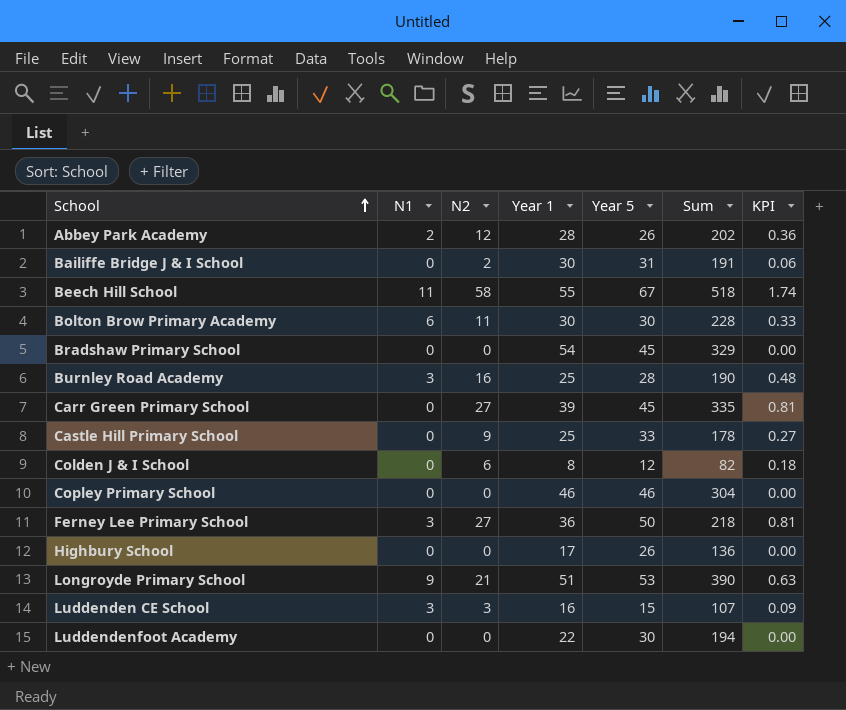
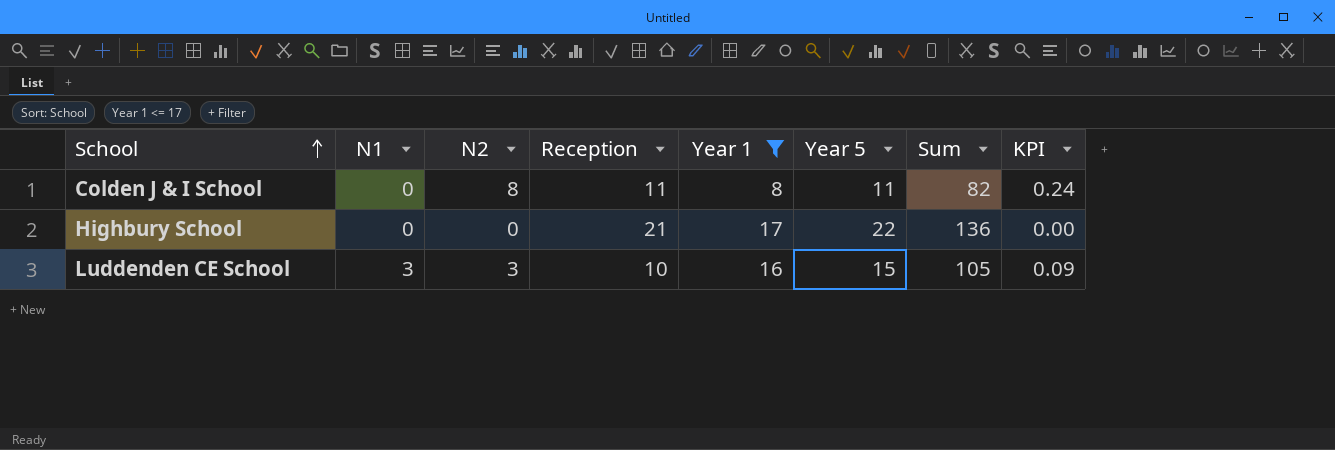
filter: none -> Year 1 <= 17
column Reception | position: none -> 4
Colden J & I School | N2: 6 -> 8
Colden J & I School | Year 5: 12 -> 11
Colden J & I School | KPI: 0.18 -> 0.24
Highbury School | Year 5: 26 -> 22
Luddenden CE School | Sum: 107 -> 105

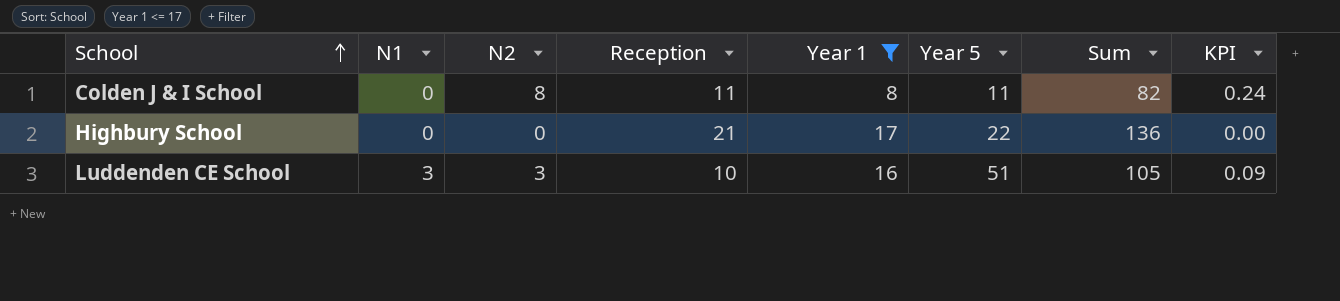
Luddenden CE School | Year 5: 15 -> 51

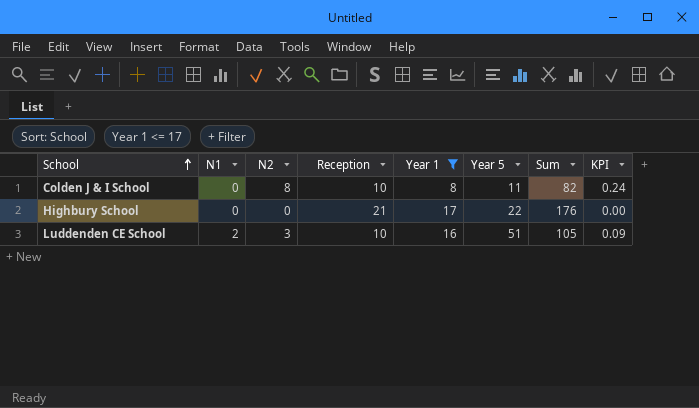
Colden J & I School | Reception: 11 -> 10
Highbury School | Sum: 136 -> 176
Luddenden CE School | N1: 3 -> 2

